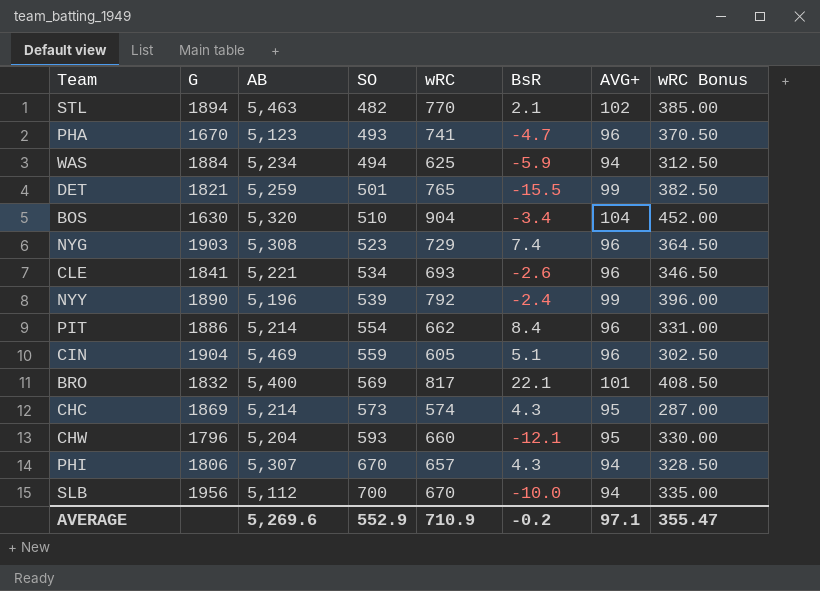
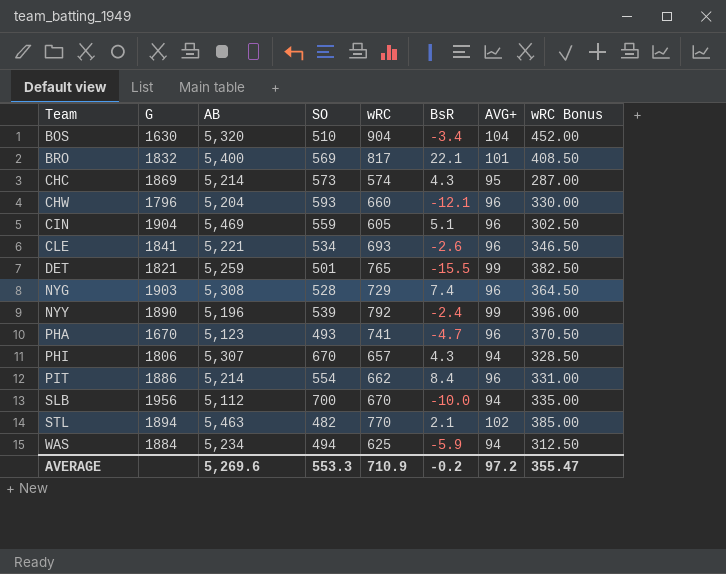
row order: SO ascending -> Team ascending
CHW | AVG+: 95 -> 96
NYG | SO: 523 -> 528
AVERAGE | SO: 552.9 -> 553.3
AVERAGE | AVG+: 97.1 -> 97.2

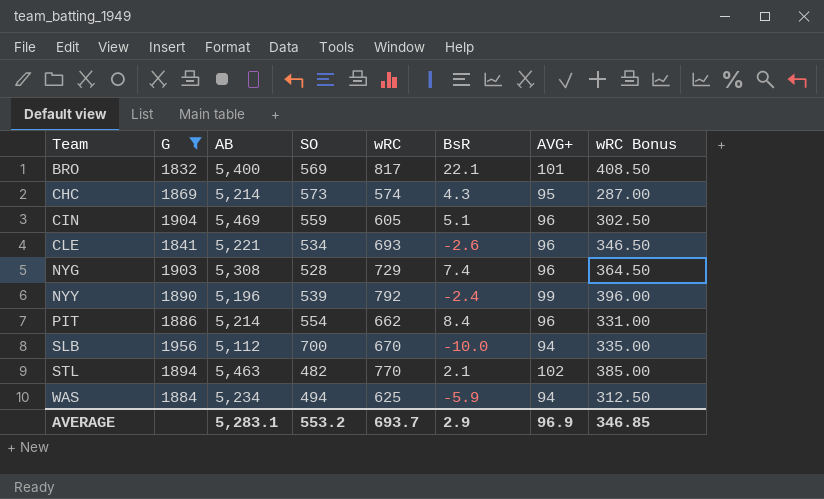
filter: none -> G >= 1832
AVERAGE | AB: 5,269.6 -> 5,283.1
AVERAGE | SO: 553.3 -> 553.2
AVERAGE | wRC: 710.9 -> 693.7
AVERAGE | BsR: -0.2 -> 2.9
AVERAGE | AVG+: 97.2 -> 96.9
AVERAGE | wRC Bonus: 355.47 -> 346.85

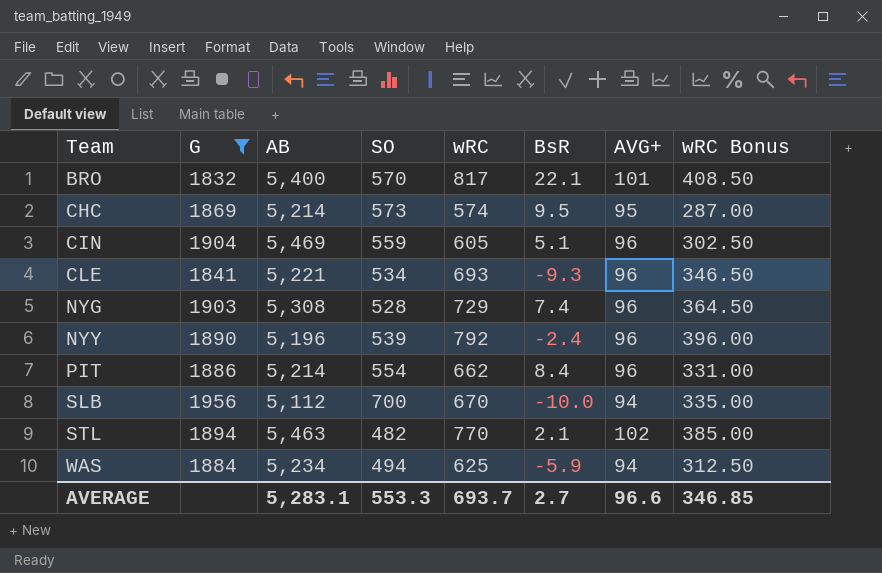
BRO | SO: 569 -> 570
CHC | BsR: 4.3 -> 9.5
CLE | BsR: -2.6 -> -9.3
NYY | AVG+: 99 -> 96
AVERAGE | SO: 553.2 -> 553.3
AVERAGE | BsR: 2.9 -> 2.7
AVERAGE | AVG+: 96.9 -> 96.6

